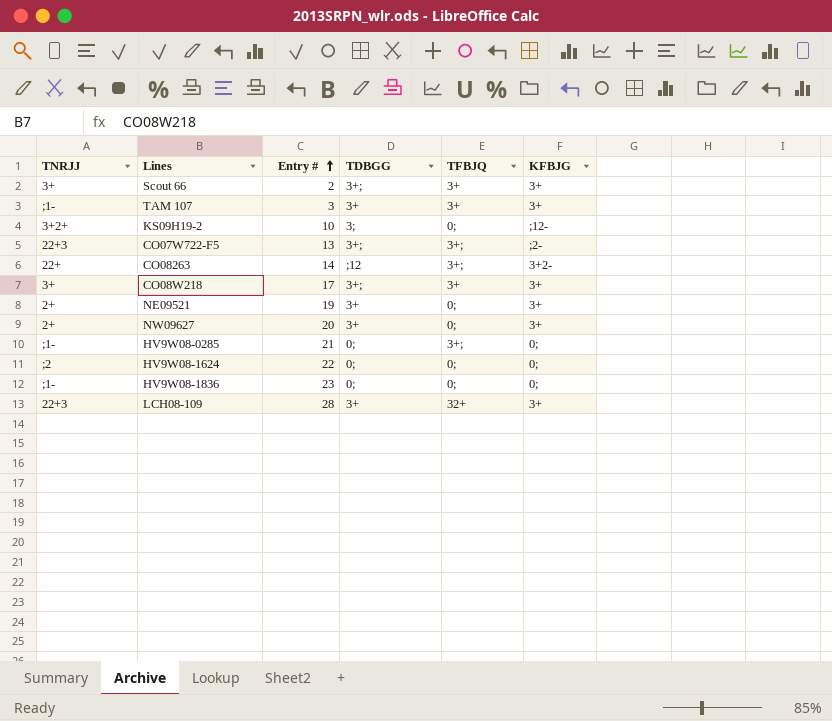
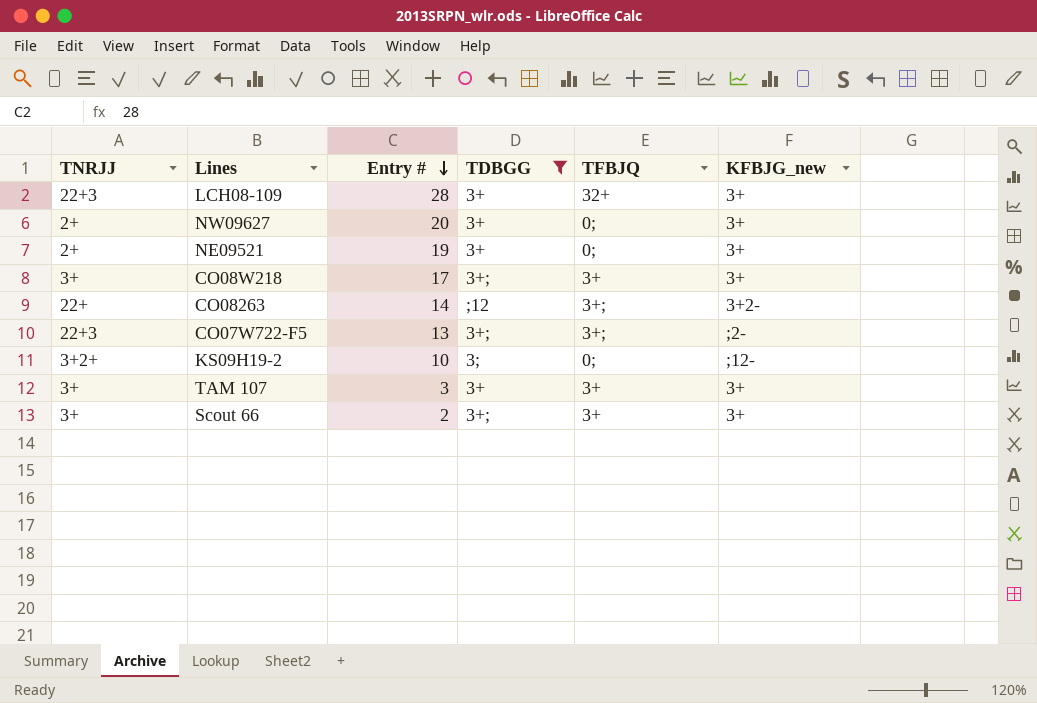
filter: none -> TDBGG != 0;
row order: Entry # ascending -> Entry # descending
column name: KFBJG -> KFBJG_new
TAM 107 | TNRJJ: ;1- -> 3+

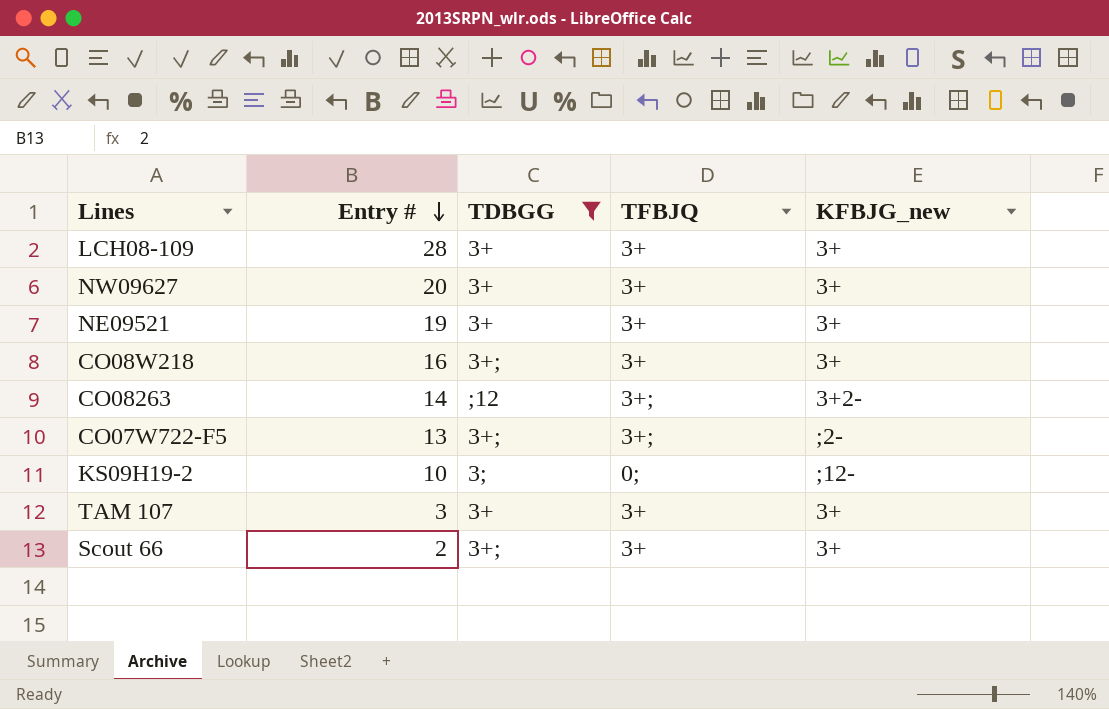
column TNRJJ | position: 1 -> none
LCH08-109 | TFBJQ: 32+ -> 3+
NW09627 | TFBJQ: 0; -> 3+
NE09521 | TFBJQ: 0; -> 3+
CO08W218 | Entry #: 17 -> 16

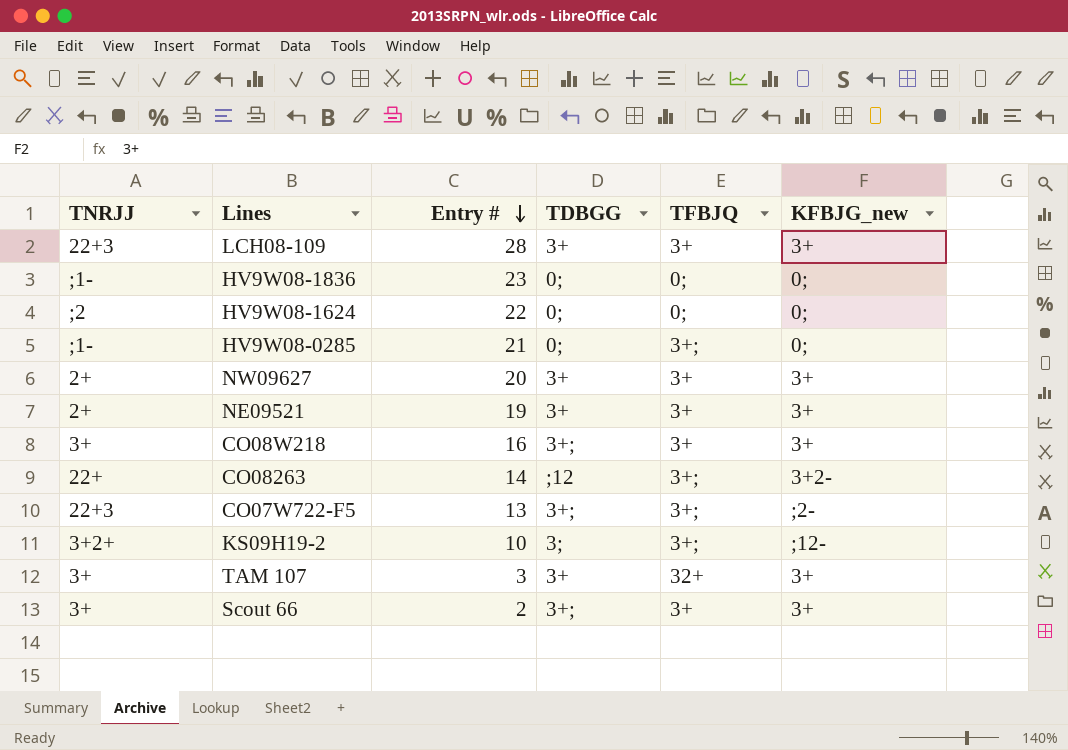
filter: TDBGG != 0; -> none
column TNRJJ | position: none -> 1
KS09H19-2 | TFBJQ: 0; -> 3+;
TAM 107 | TFBJQ: 3+ -> 32+

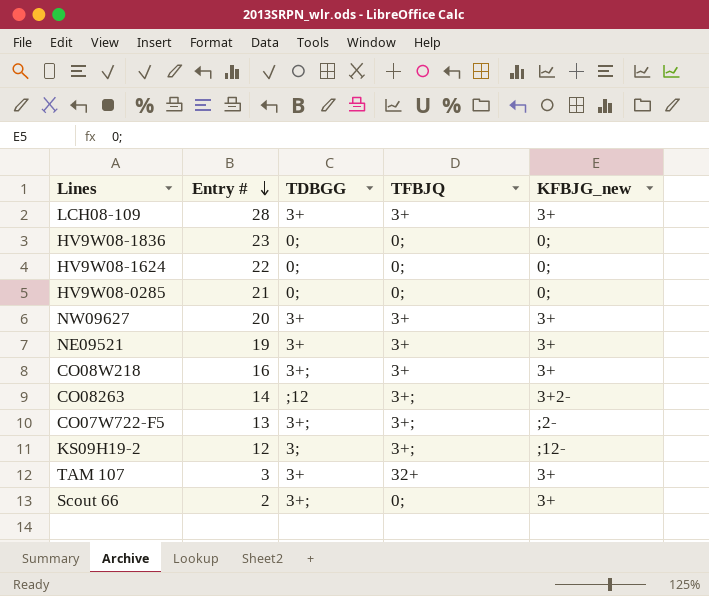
column TNRJJ | position: 1 -> none
HV9W08-0285 | TFBJQ: 3+; -> 0;
KS09H19-2 | Entry #: 10 -> 12
Scout 66 | TFBJQ: 3+ -> 0;

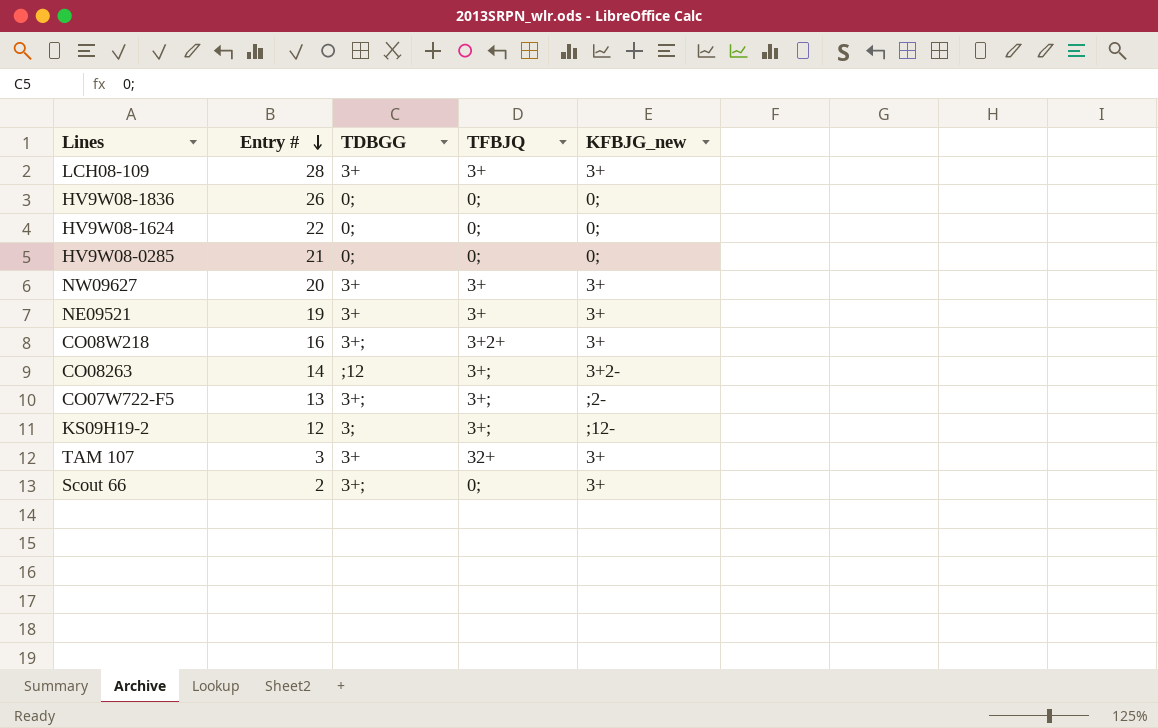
HV9W08-1836 | Entry #: 23 -> 26
CO08W218 | TFBJQ: 3+ -> 3+2+

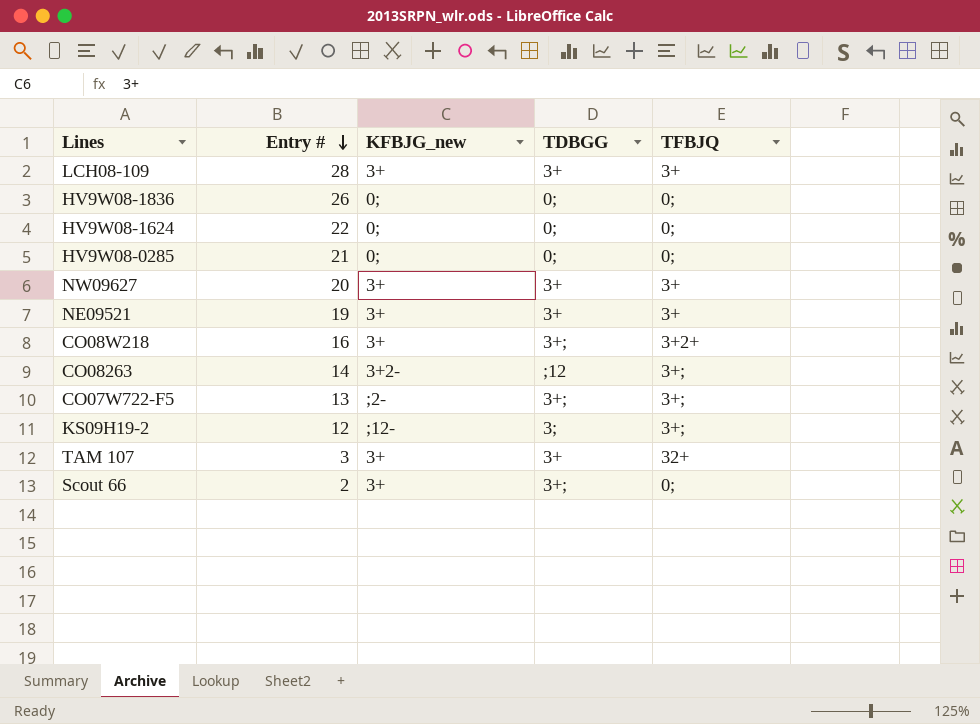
column KFBJG_new | position: 5 -> 3

